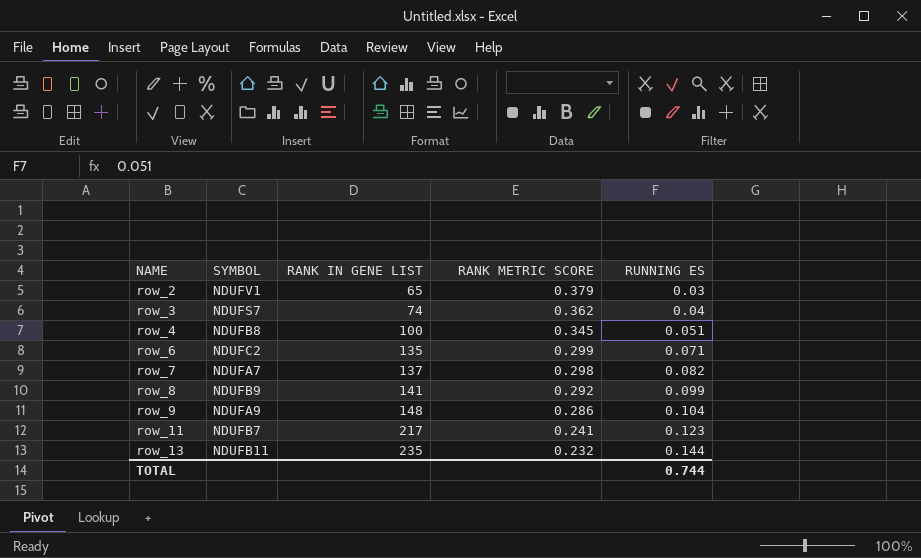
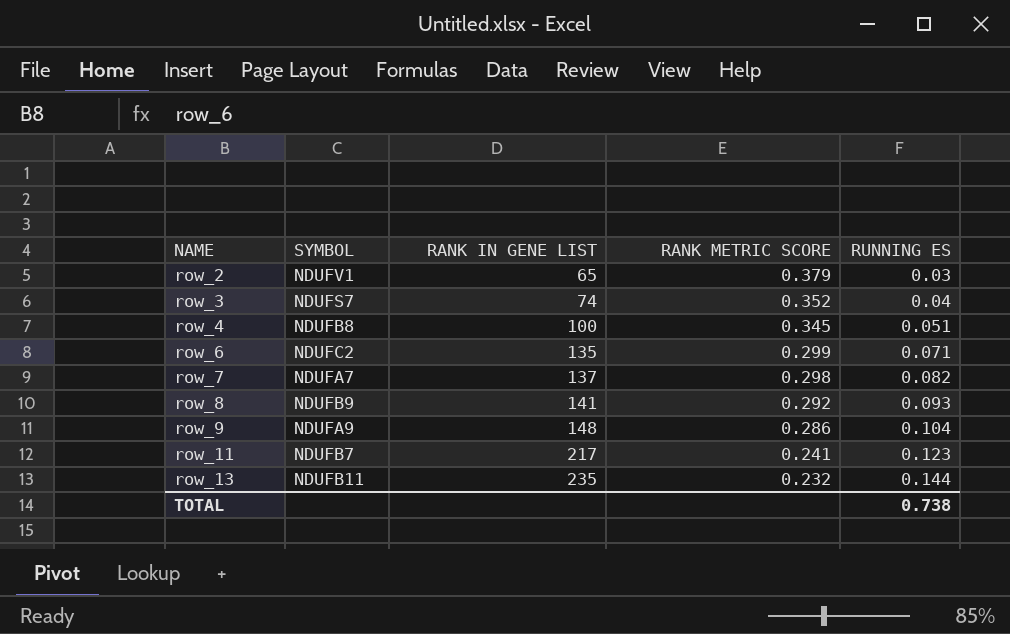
row_3 | RANK METRIC SCORE: 0.362 -> 0.352
row_8 | RUNNING ES: 0.099 -> 0.093
TOTAL | RUNNING ES: 0.744 -> 0.738

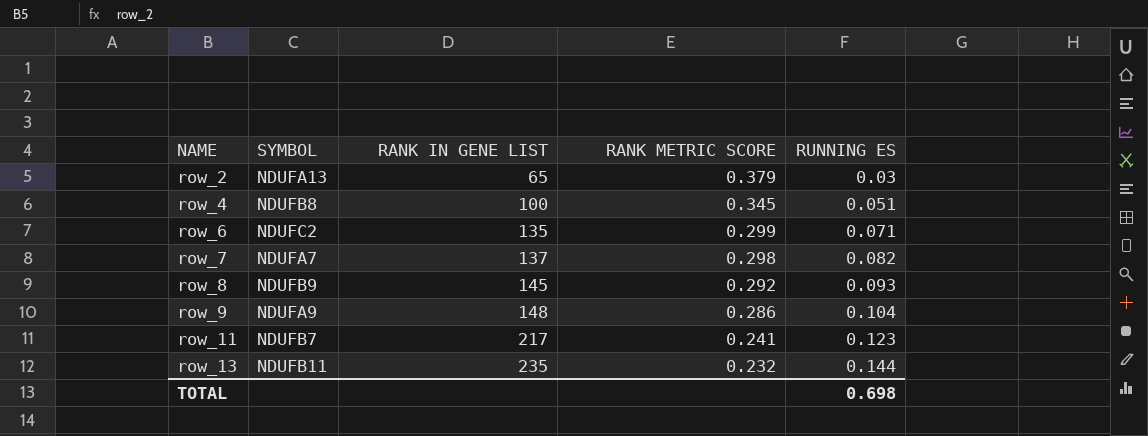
row row_3: NDUFS7 | 74 | 0.352 | 0.04 -> none
row_2 | SYMBOL: NDUFV1 -> NDUFA13
row_8 | RANK IN GENE LIST: 141 -> 145
TOTAL | RUNNING ES: 0.738 -> 0.698

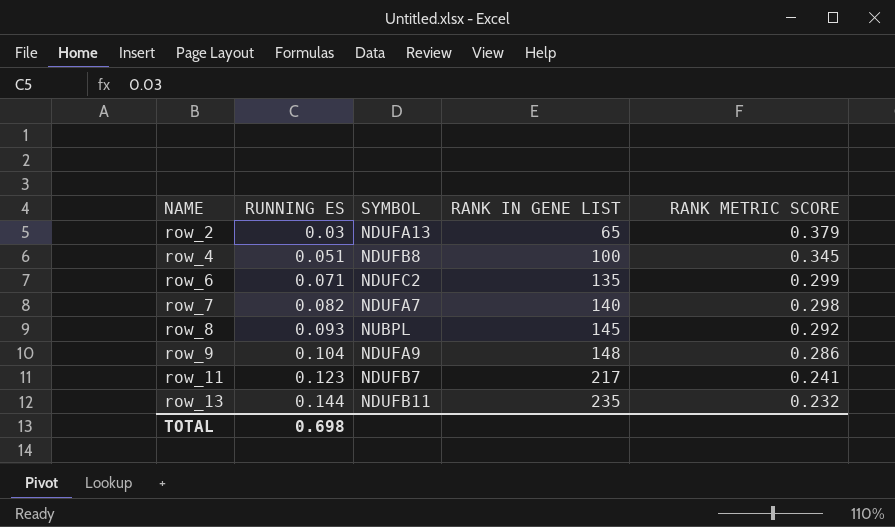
column RUNNING ES | position: 5 -> 2
row_7 | RANK IN GENE LIST: 137 -> 140
row_8 | SYMBOL: NDUFB9 -> NUBPL

